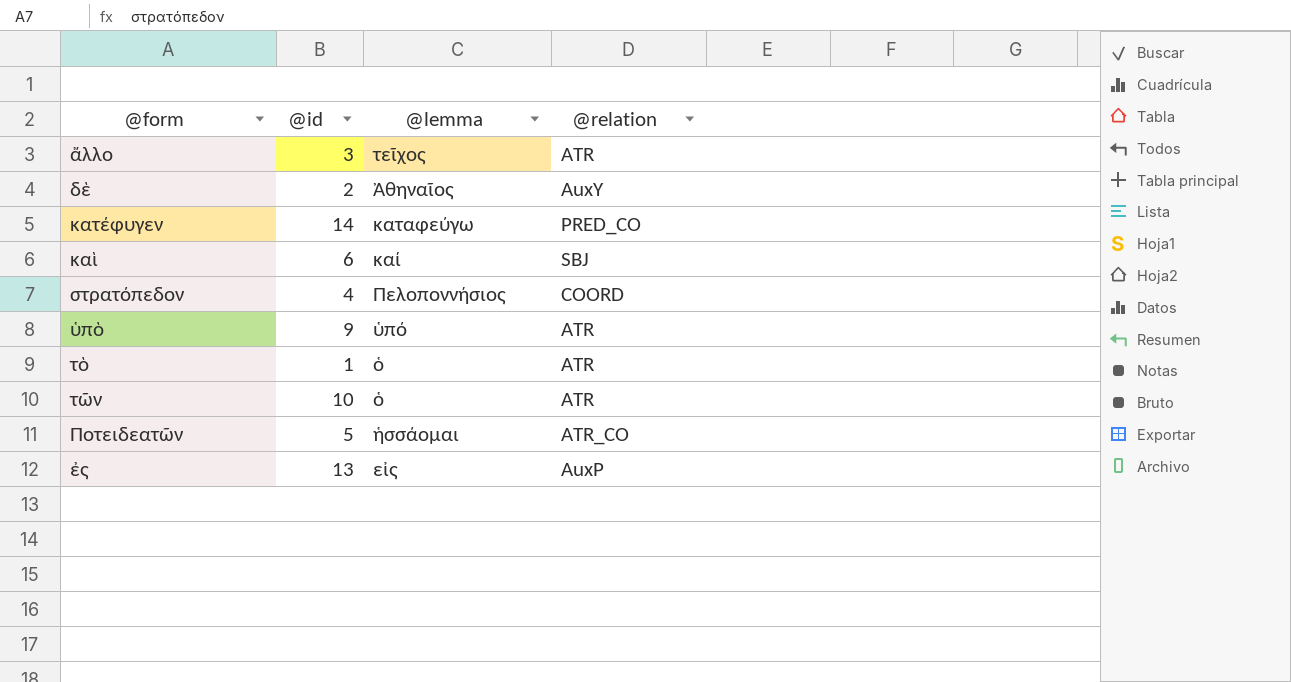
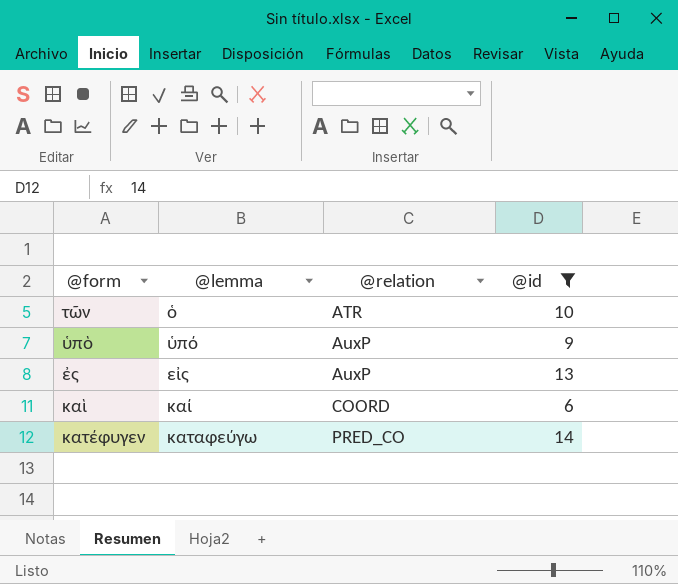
filter: none -> @id >= 6
row order: none -> @relation ascending
column @id | position: 2 -> 4
ὑπὸ | @relation: ATR -> AuxP
καὶ | @relation: SBJ -> COORD

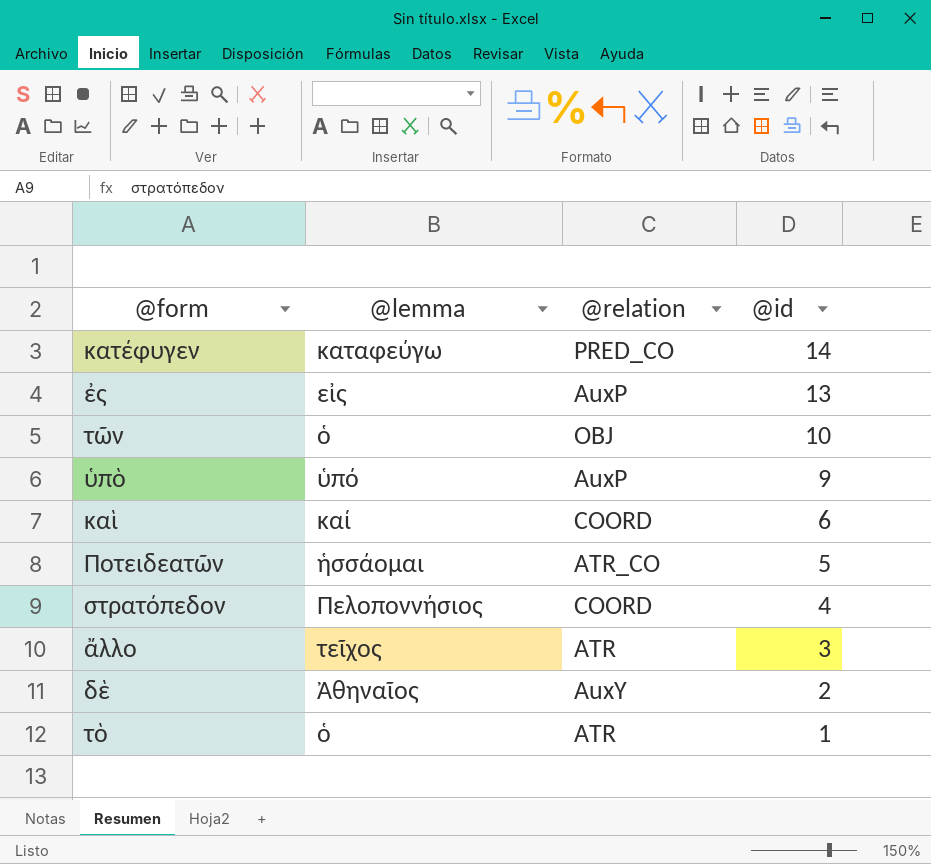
filter: @id >= 6 -> none
row order: @relation ascending -> @id descending
τῶν | @relation: ATR -> OBJ

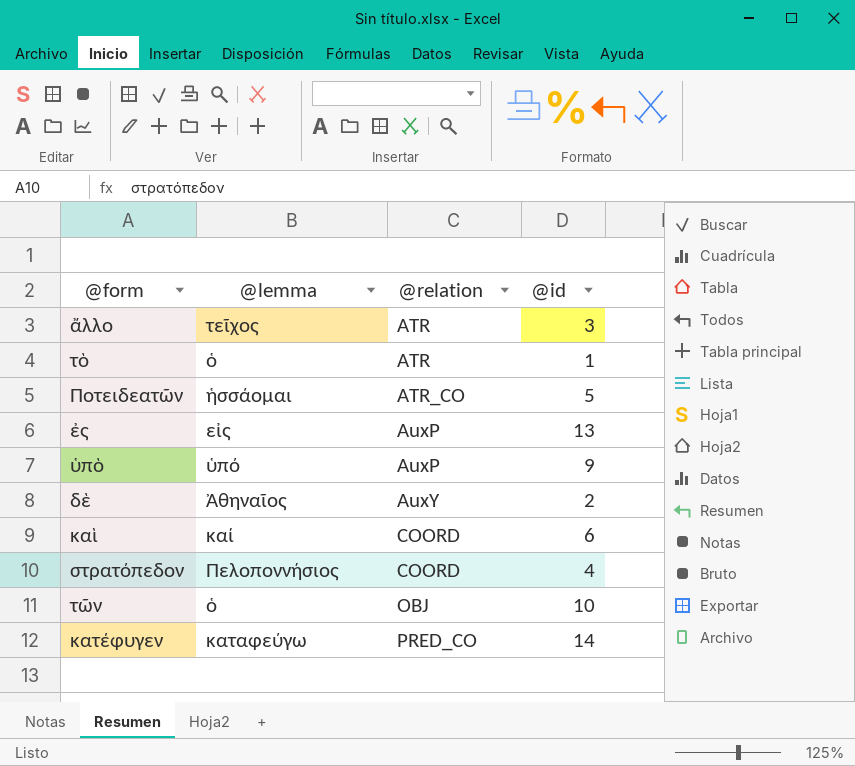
row order: @id descending -> @relation ascending

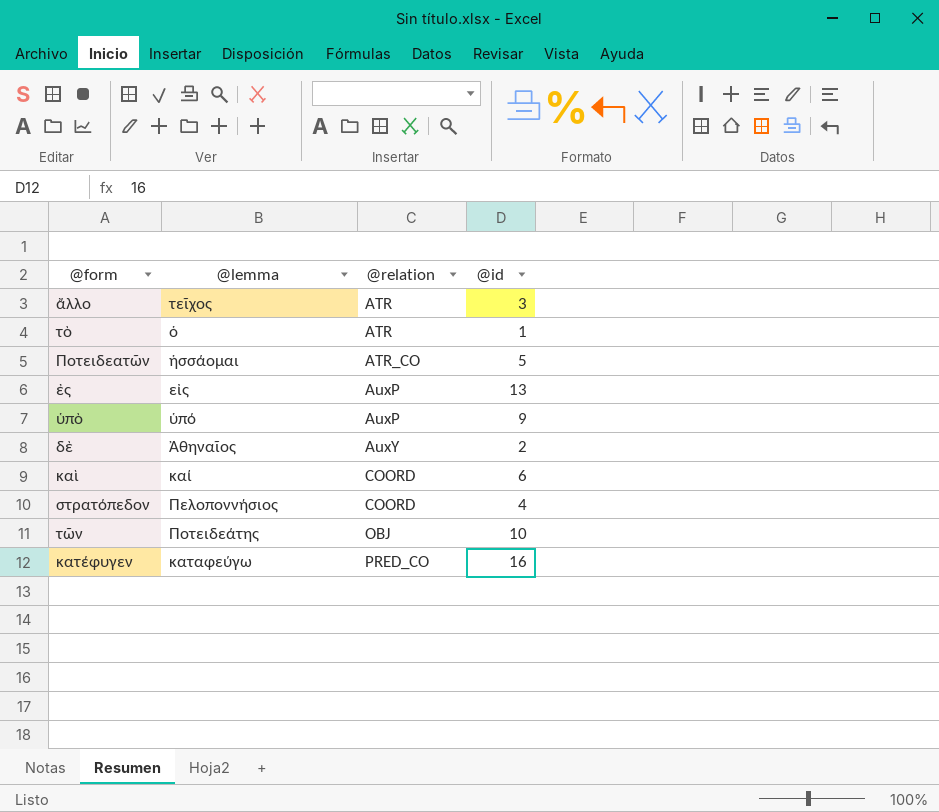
τῶν | @lemma: ὁ -> Ποτειδεάτης
κατέφυγεν | @id: 14 -> 16

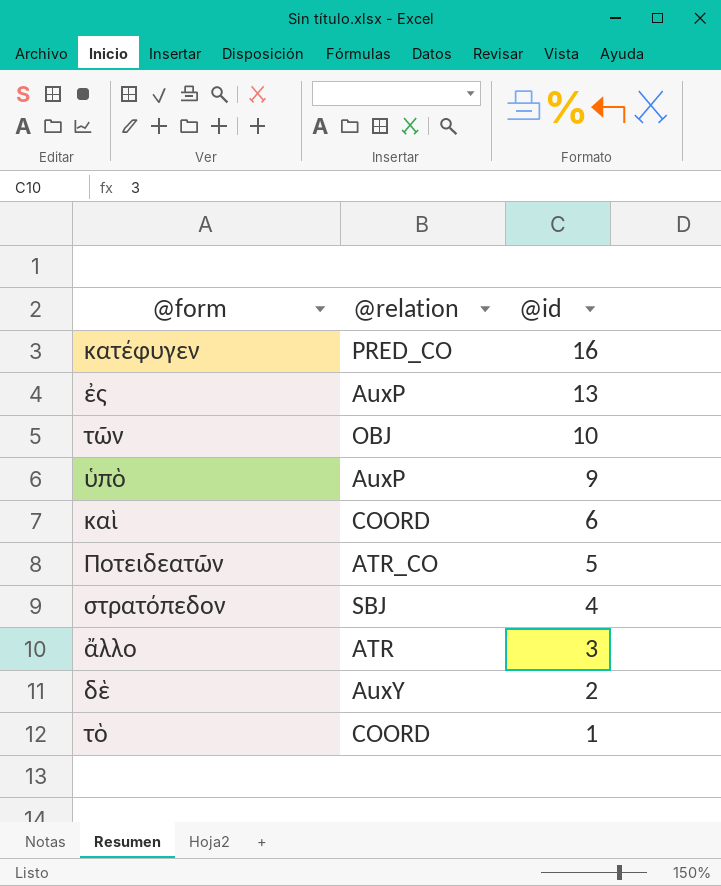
row order: @relation ascending -> @id descending
column @lemma | position: 2 -> none
στρατόπεδον | @relation: COORD -> SBJ
τὸ | @relation: ATR -> COORD

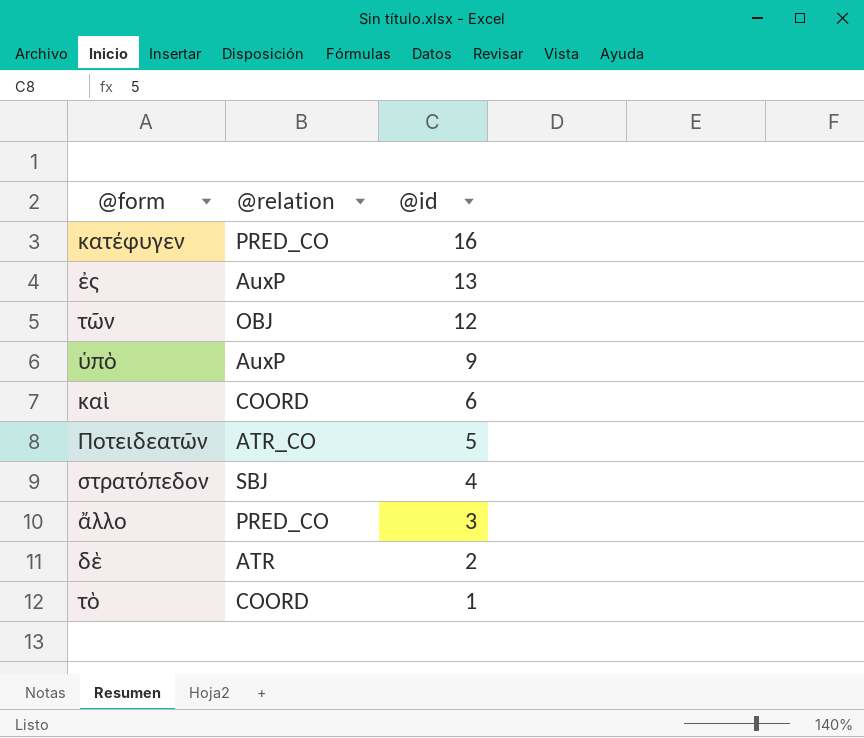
τῶν | @id: 10 -> 12
ἄλλο | @relation: ATR -> PRED_CO
δὲ | @relation: AuxY -> ATR

